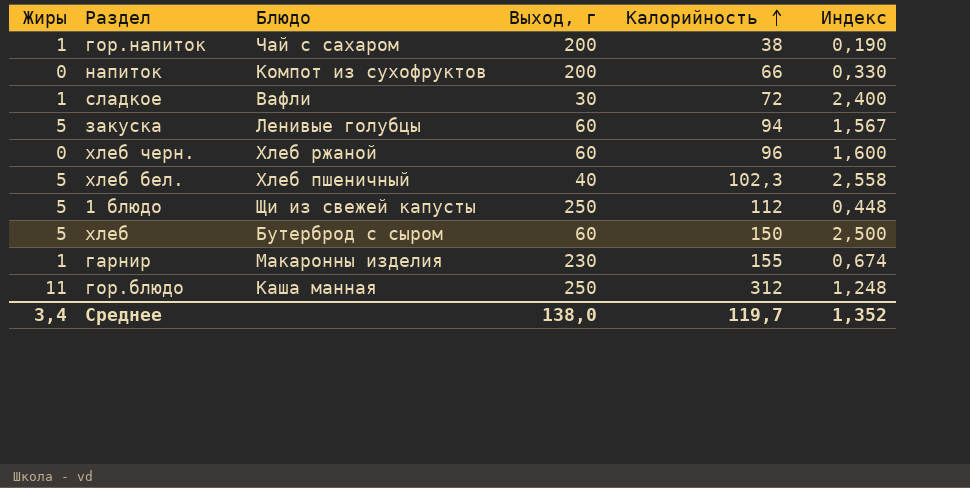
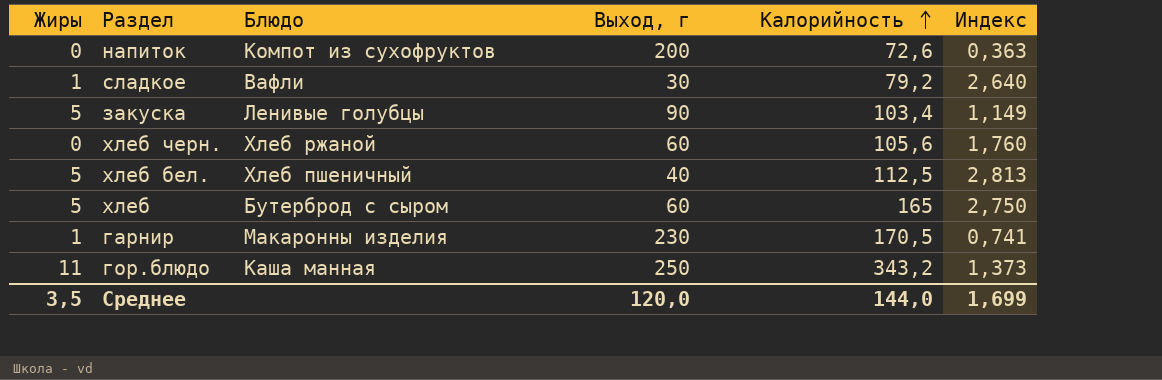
row гор.напиток: 1 | Чай с сахаром | 200 | 38 | 0,190 -> none
row 1 блюдо: 5 | Щи из свежей капусты | 250 | 112 | 0,448 -> none
напиток | Калорийность: 66 -> 72,6
напиток | Индекс: 0,330 -> 0,363
сладкое | Калорийность: 72 -> 79,2
сладкое | Индекс: 2,400 -> 2,640
закуска | Выход, г: 60 -> 90
закуска | Калорийность: 94 -> 103,4
закуска | Индекс: 1,567 -> 1,149
хлеб черн. | Калорийность: 96 -> 105,6
хлеб черн. | Индекс: 1,600 -> 1,760
хлеб бел. | Калорийность: 102,3 -> 112,5
хлеб бел. | Индекс: 2,558 -> 2,813
хлеб | Калорийность: 150 -> 165
хлеб | Индекс: 2,500 -> 2,750
гарнир | Калорийность: 155 -> 170,5
гарнир | Индекс: 0,674 -> 0,741
гор.блюдо | Калорийность: 312 -> 343,2
гор.блюдо | Индекс: 1,248 -> 1,373
Среднее | Жиры: 3,4 -> 3,5
Среднее | Выход, г: 138,0 -> 120,0
Среднее | Калорийность: 119,7 -> 144,0
Среднее | Индекс: 1,352 -> 1,699

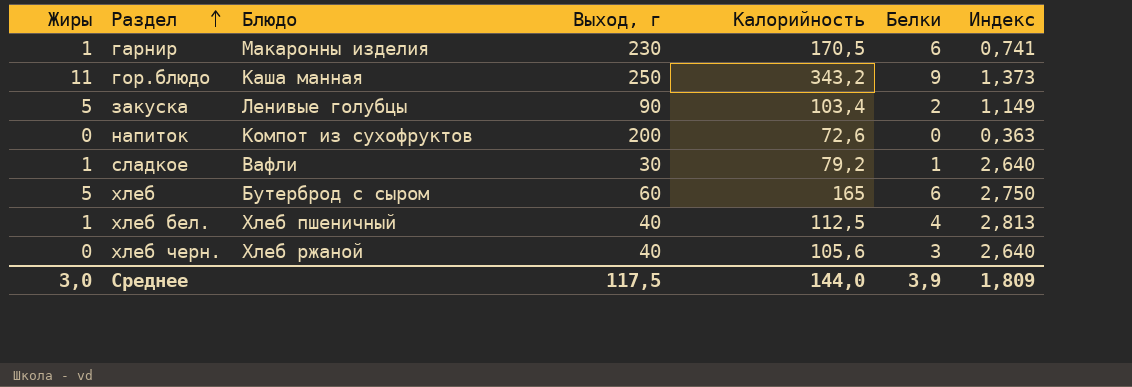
row order: Калорийность ascending -> Раздел ascending
column Белки | position: none -> 6
хлеб бел. | Жиры: 5 -> 1
хлеб черн. | Выход, г: 60 -> 40
хлеб черн. | Индекс: 1,760 -> 2,640
Среднее | Жиры: 3,5 -> 3,0
Среднее | Выход, г: 120,0 -> 117,5
Среднее | Индекс: 1,699 -> 1,809

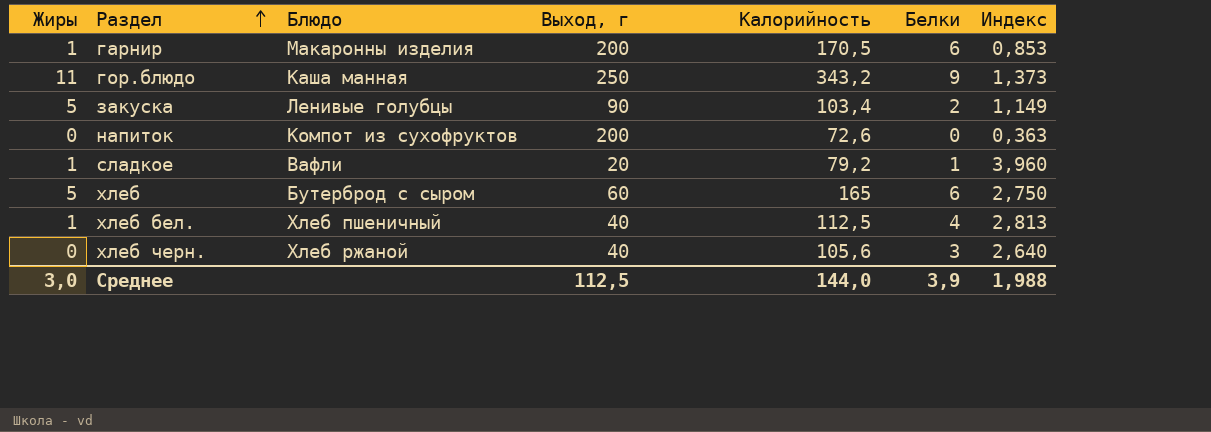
гарнир | Выход, г: 230 -> 200
гарнир | Индекс: 0,741 -> 0,853
сладкое | Выход, г: 30 -> 20
сладкое | Индекс: 2,640 -> 3,960
Среднее | Выход, г: 117,5 -> 112,5
Среднее | Индекс: 1,809 -> 1,988

